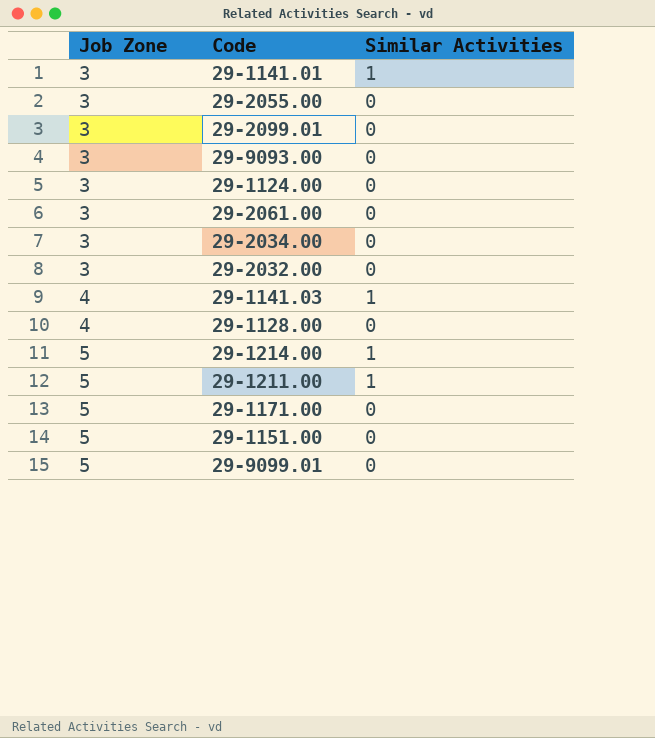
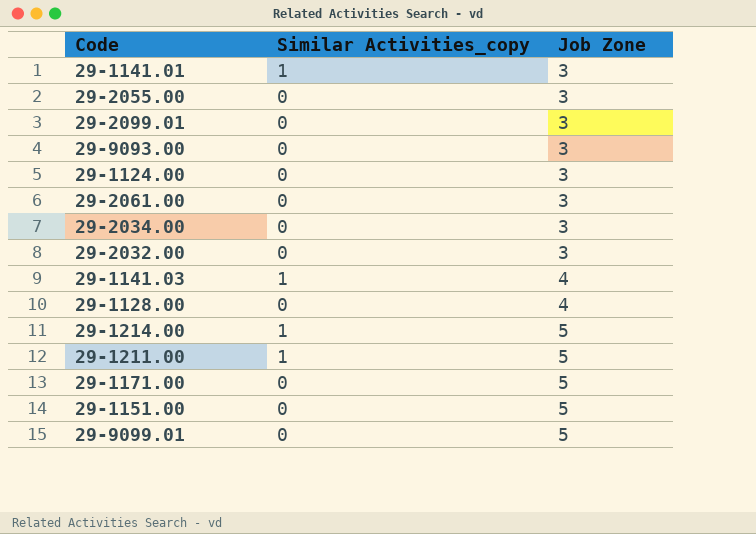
column name: Similar Activities -> Similar Activities_copy
column Job Zone | position: 1 -> 3

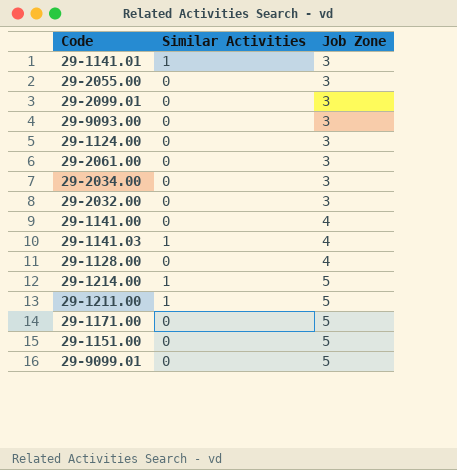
column name: Similar Activities_copy -> Similar Activities
row 29-1141.00: none -> 0 | 4

